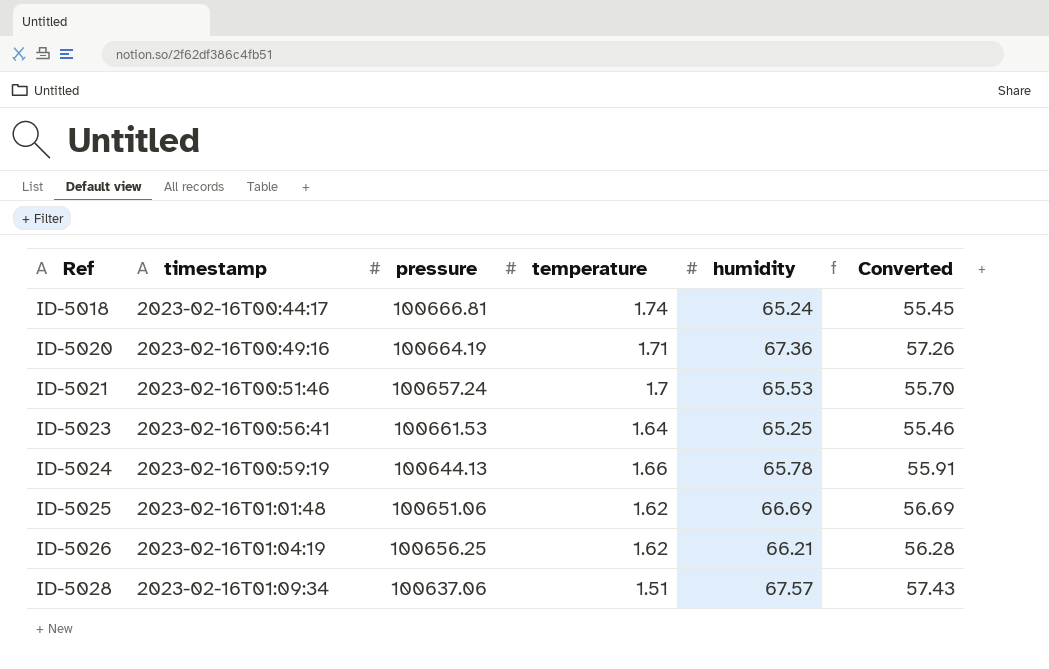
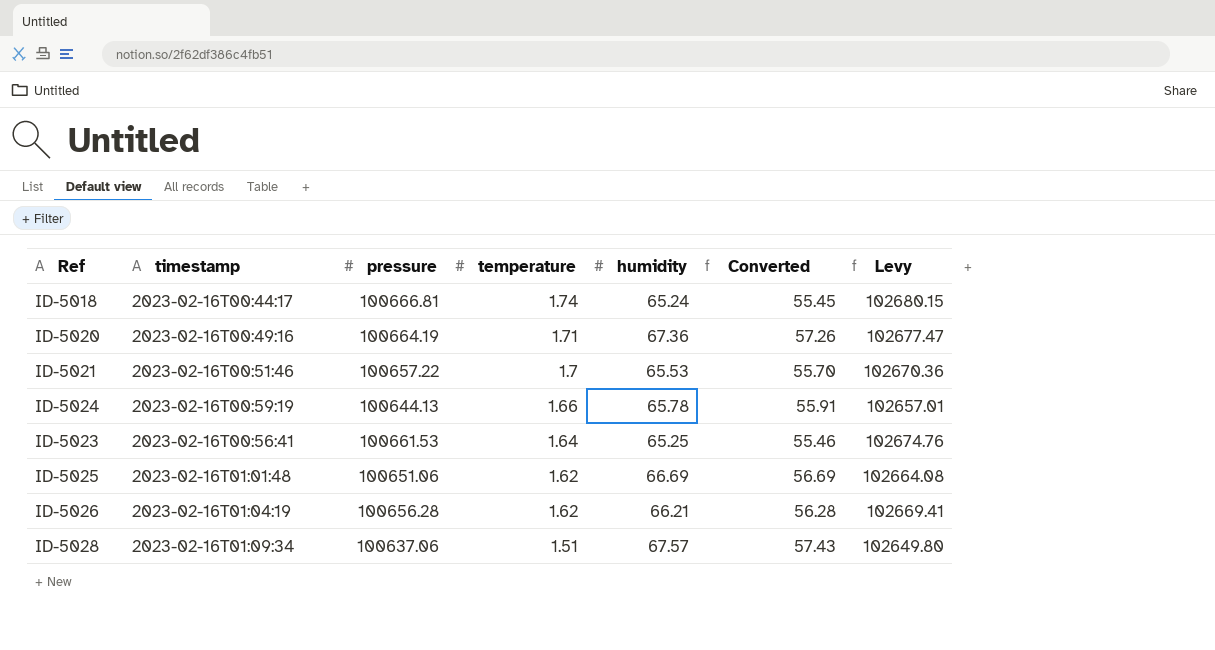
row order: Ref ascending -> temperature descending
column Levy | formula: none -> [pressure] * 1.02
ID-5021 | pressure: 100657.24 -> 100657.22
ID-5026 | pressure: 100656.25 -> 100656.28

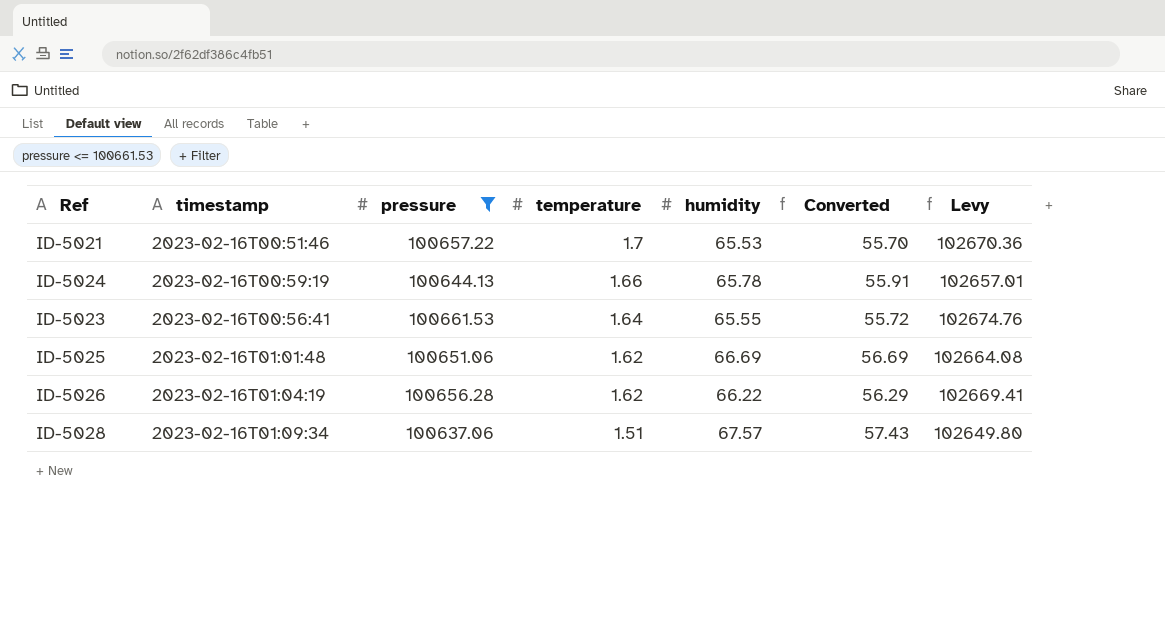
filter: none -> pressure <= 100661.53
ID-5023 | humidity: 65.25 -> 65.55
ID-5023 | Converted: 55.46 -> 55.72
ID-5026 | humidity: 66.21 -> 66.22
ID-5026 | Converted: 56.28 -> 56.29

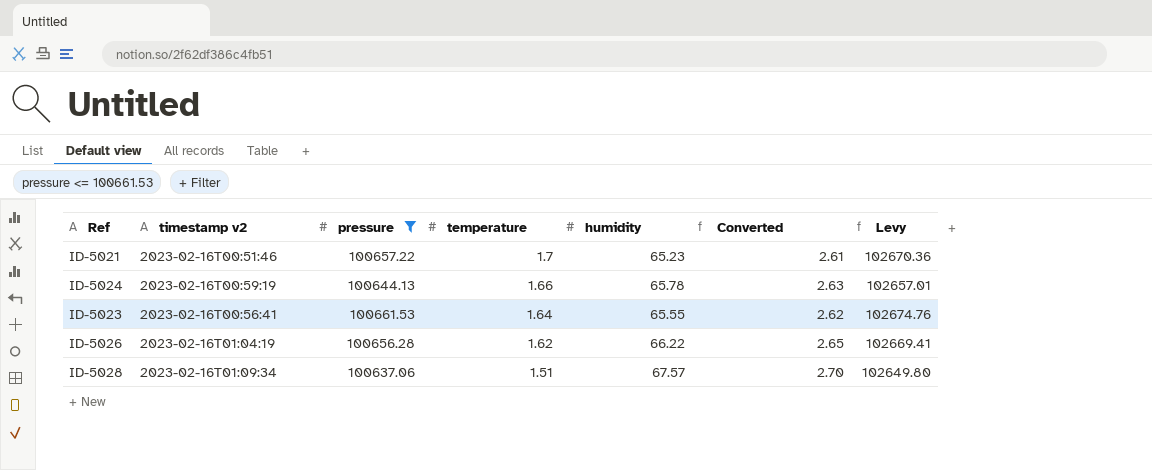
column name: timestamp -> timestamp v2
column Converted | formula: [humidity] * 0.85 -> [humidity] * 0.04
row ID-5025: 2023-02-16T01:01:48 | 100651.06 | 1.62 | 66.69 | 56.69 | 102664.08 -> none
ID-5021 | humidity: 65.53 -> 65.23

